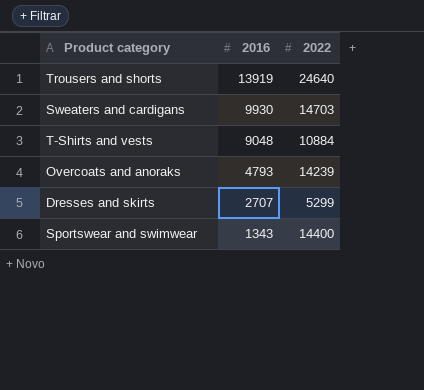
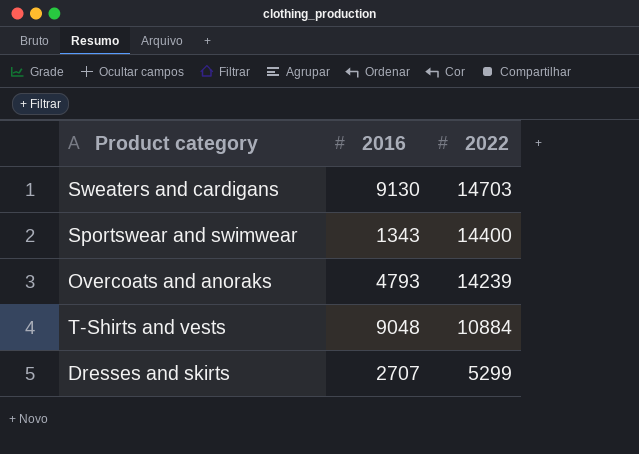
row order: 2016 descending -> 2022 descending
row Trousers and shorts: 13919 | 24640 -> none
Sweaters and cardigans | 2016: 9930 -> 9130

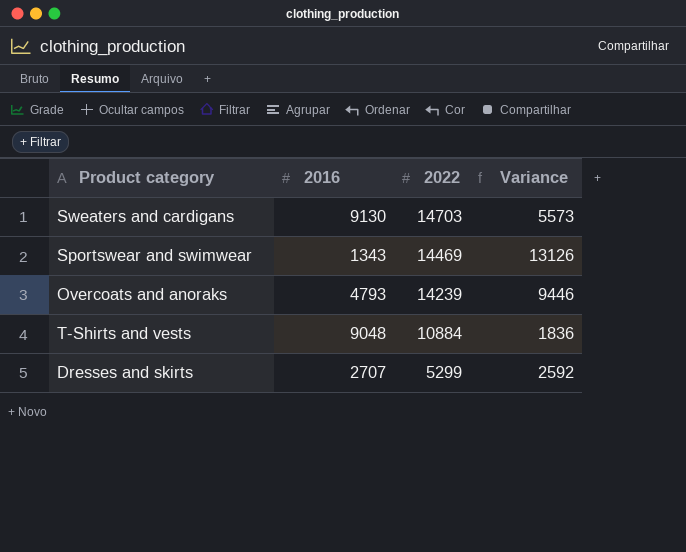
column Variance | formula: none -> [2022] - [2016]
Sportswear and swimwear | 2022: 14400 -> 14469

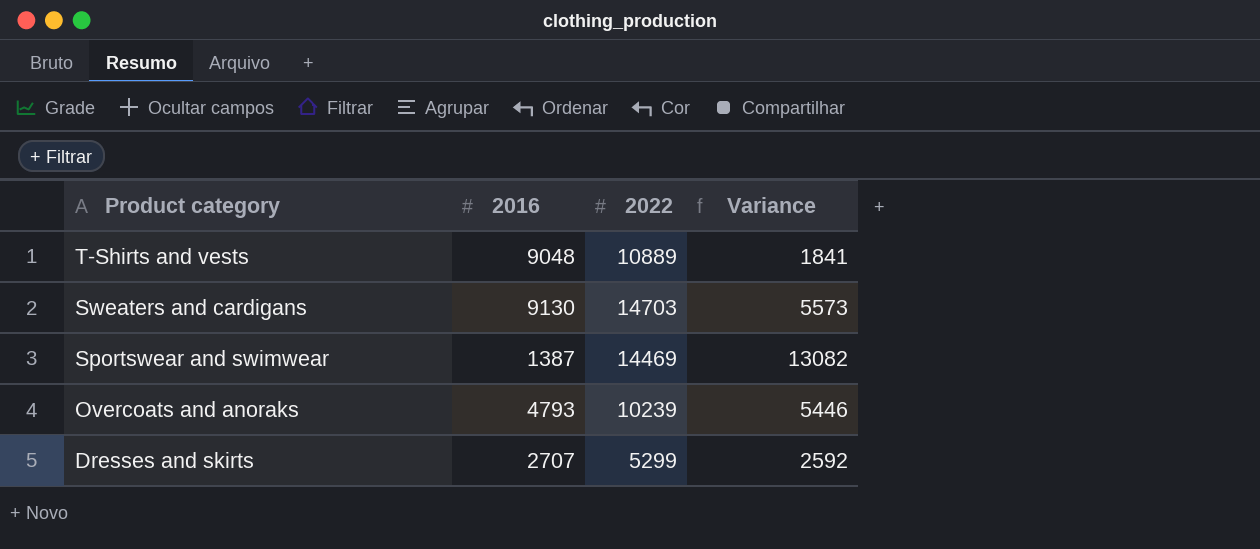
row order: 2022 descending -> Product category descending
T-Shirts and vests | 2022: 10884 -> 10889
T-Shirts and vests | Variance: 1836 -> 1841
Sportswear and swimwear | 2016: 1343 -> 1387
Sportswear and swimwear | Variance: 13126 -> 13082
Overcoats and anoraks | 2022: 14239 -> 10239
Overcoats and anoraks | Variance: 9446 -> 5446

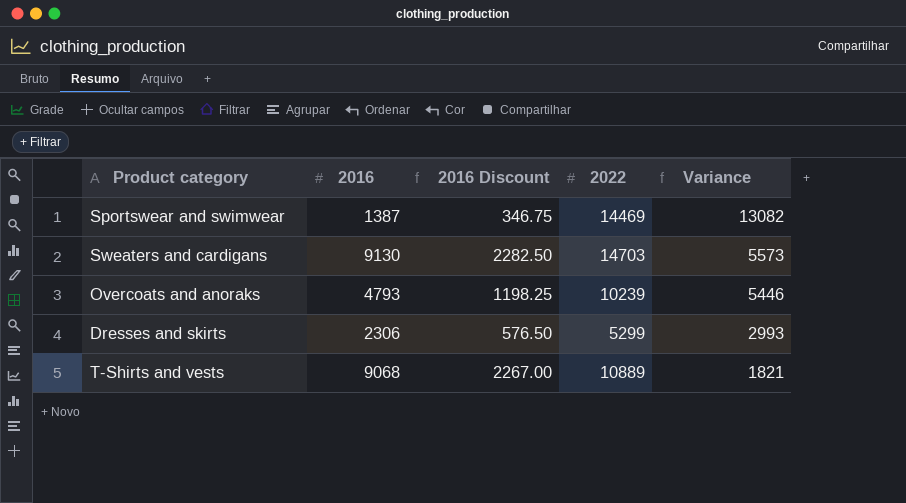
row order: Product category descending -> Variance descending
column 2016 Discount | formula: none -> [2016] * 0.25
Dresses and skirts | 2016: 2707 -> 2306
Dresses and skirts | Variance: 2592 -> 2993
T-Shirts and vests | 2016: 9048 -> 9068
T-Shirts and vests | Variance: 1841 -> 1821

